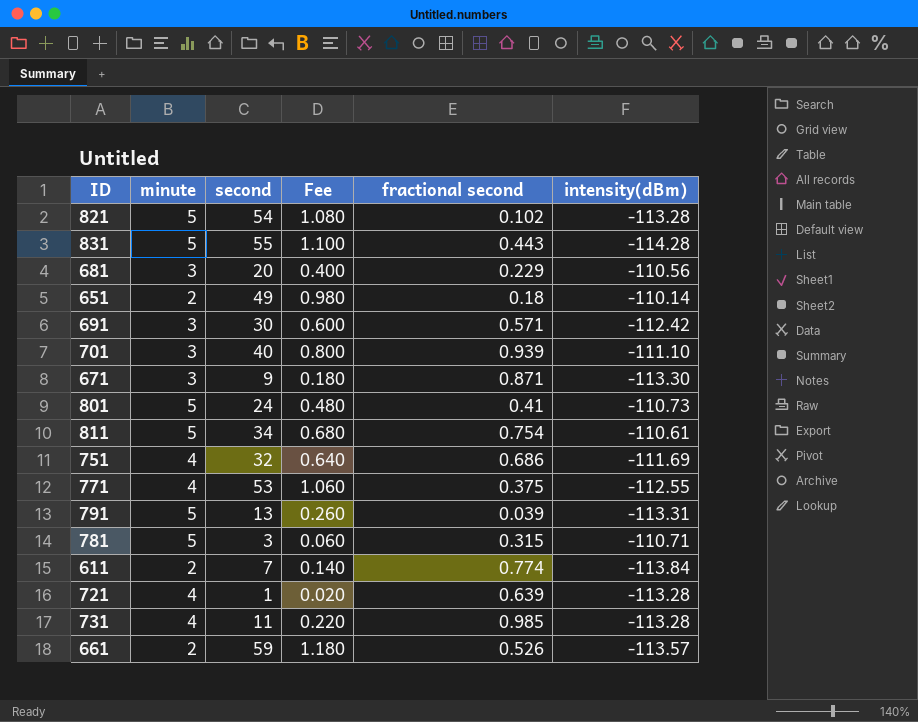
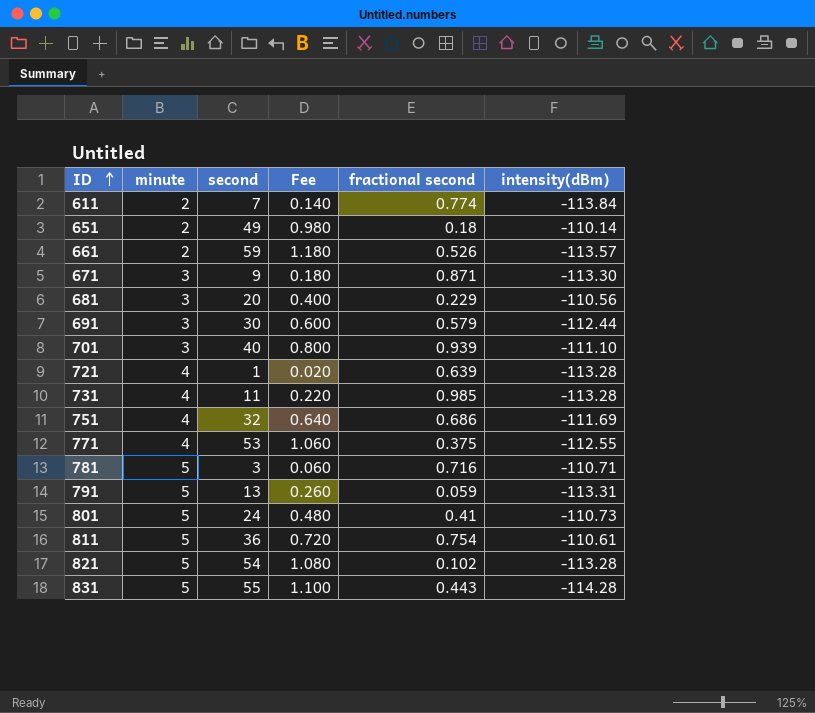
row order: none -> ID ascending
691 | fractional second: 0.571 -> 0.579
691 | intensity(dBm): -112.42 -> -112.44
781 | fractional second: 0.315 -> 0.716
791 | fractional second: 0.039 -> 0.059
811 | second: 34 -> 36
811 | Fee: 0.680 -> 0.720

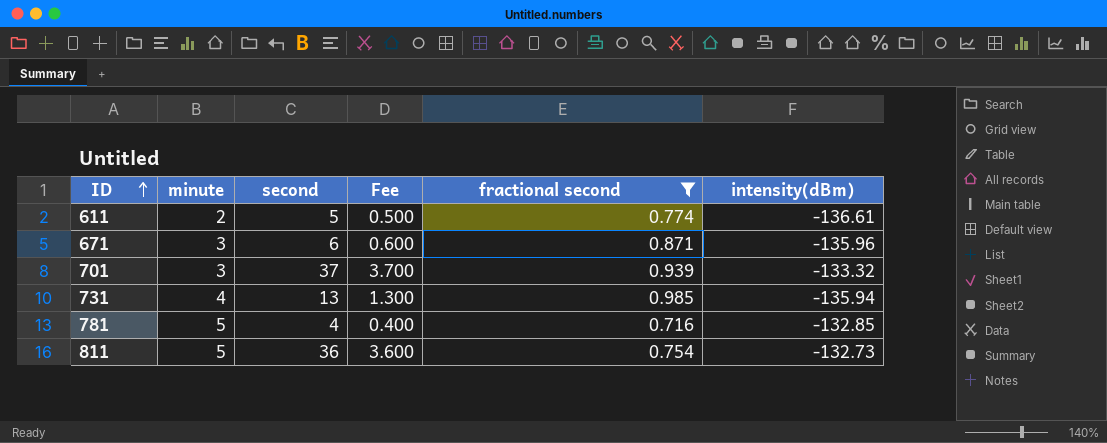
filter: none -> fractional second >= 0.716
column Fee | formula: [second] * 0.02 -> [second] * 0.1
611 | second: 7 -> 5
611 | intensity(dBm): -113.84 -> -136.61
671 | second: 9 -> 6
671 | intensity(dBm): -113.30 -> -135.96
701 | second: 40 -> 37
701 | intensity(dBm): -111.10 -> -133.32
731 | second: 11 -> 13
731 | intensity(dBm): -113.28 -> -135.94
781 | second: 3 -> 4
781 | intensity(dBm): -110.71 -> -132.85
811 | intensity(dBm): -110.61 -> -132.73

